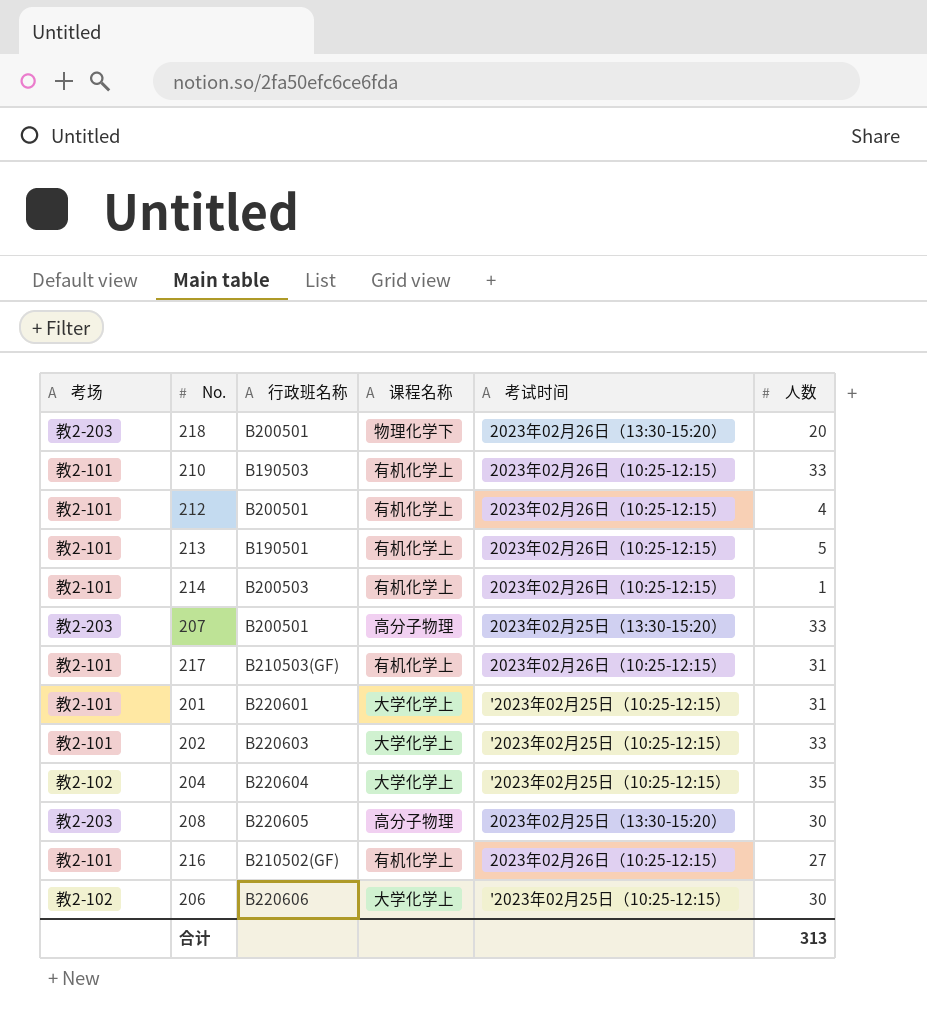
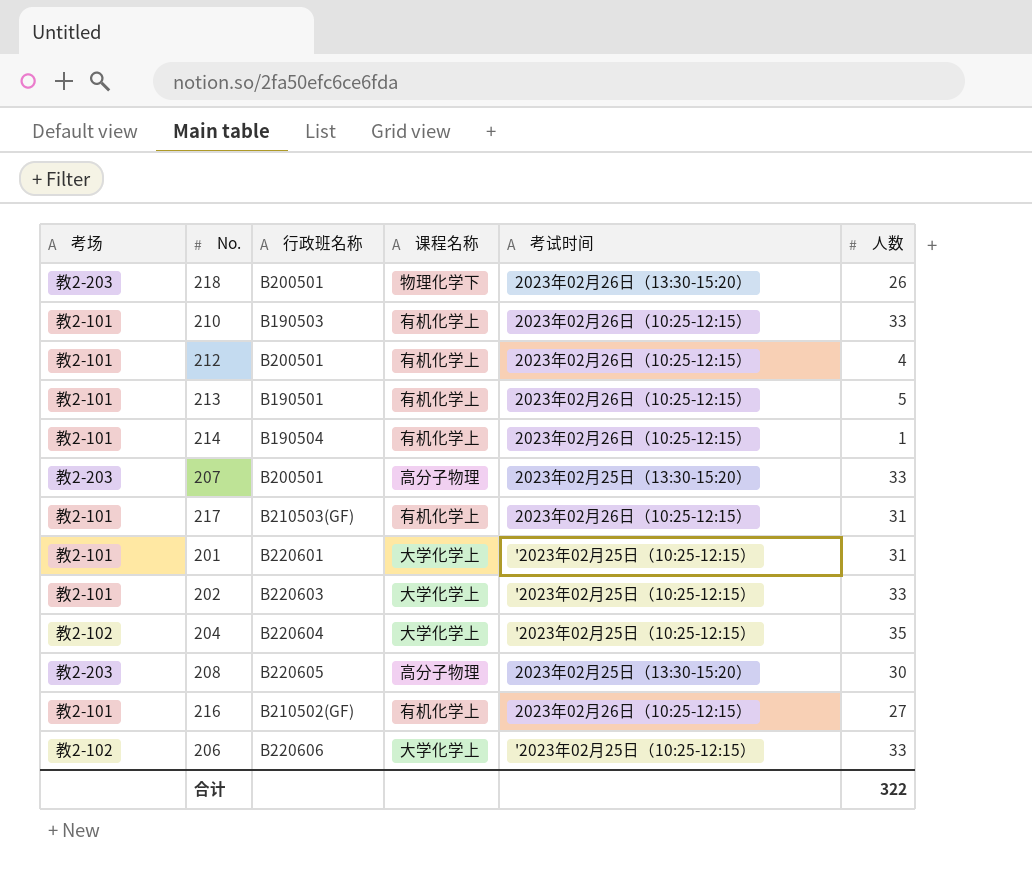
218 | 人数: 20 -> 26
214 | 行政班名称: B200503 -> B190504
206 | 人数: 30 -> 33
合计 | 人数: 313 -> 322

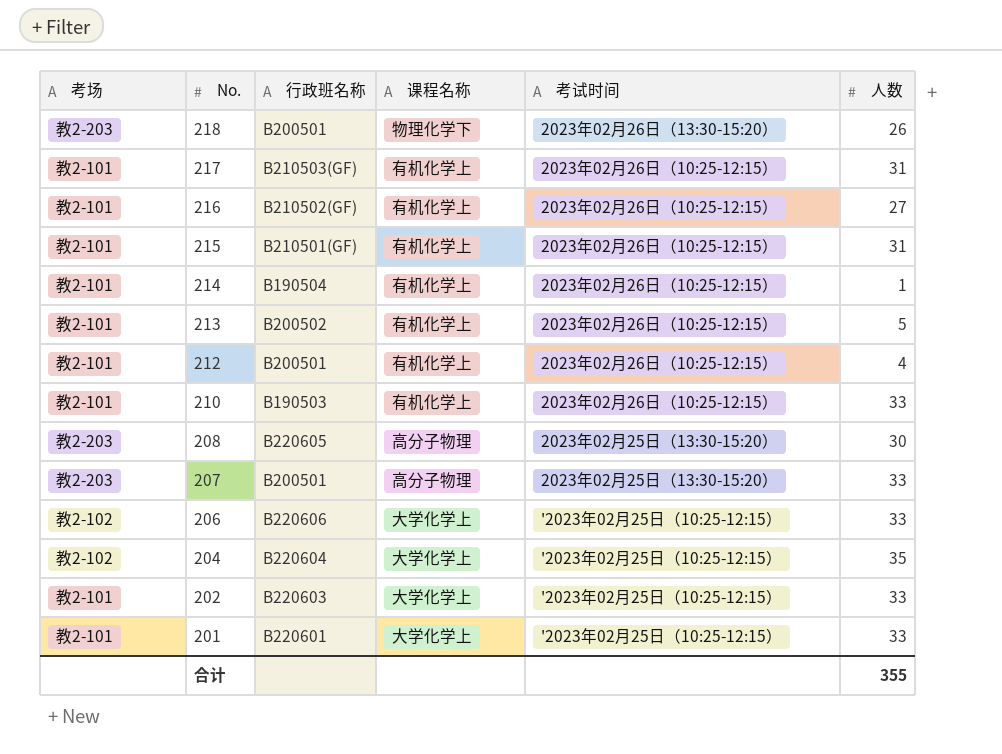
row order: none -> No. descending
row 215: none -> 教2-101 | B210501(GF) | 有机化学上 | 2023年02月26日（10:25-12:15） | 31
213 | 行政班名称: B190501 -> B200502
201 | 人数: 31 -> 33
合计 | 人数: 322 -> 355

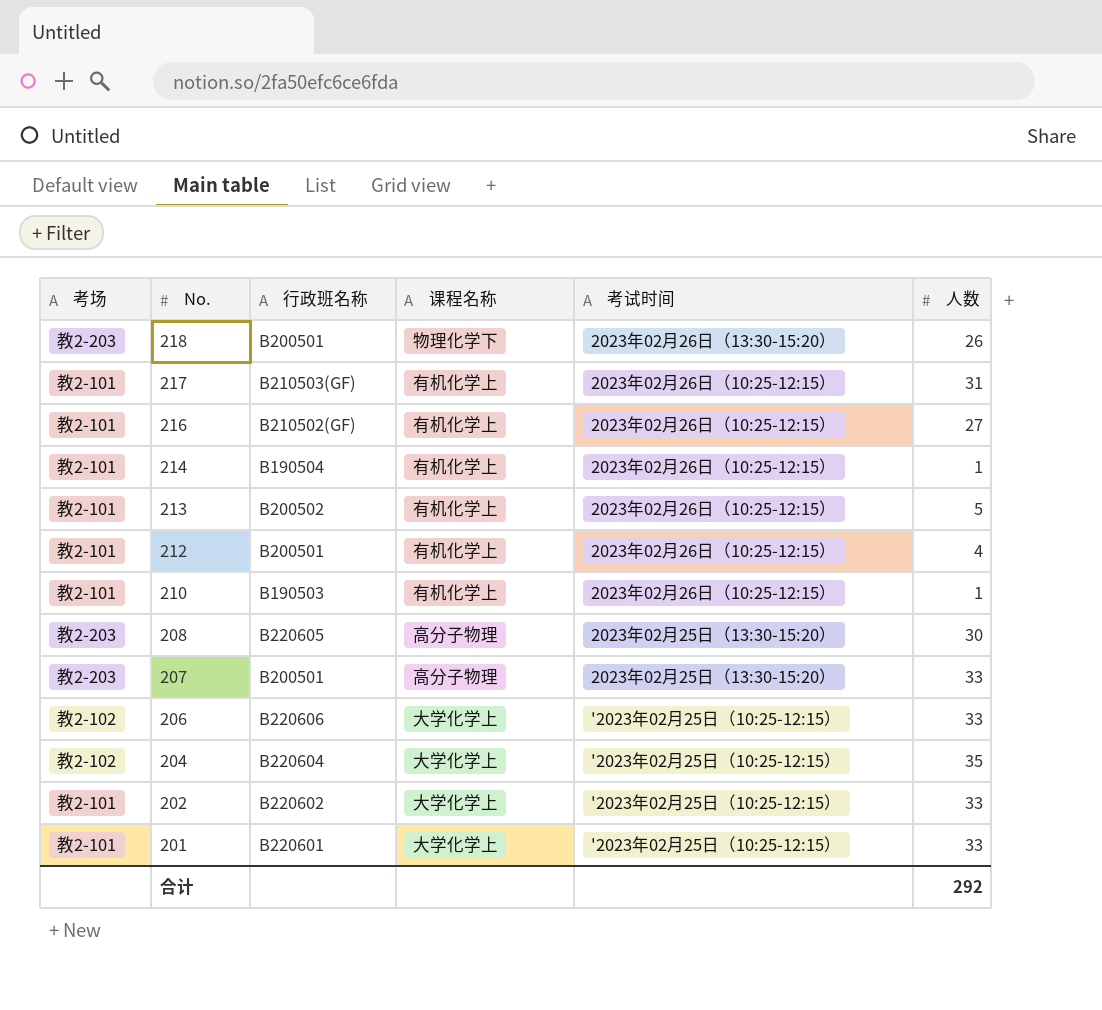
row 215: 教2-101 | B210501(GF) | 有机化学上 | 2023年02月26日（10:25-12:15） | 31 -> none
210 | 人数: 33 -> 1
202 | 行政班名称: B220603 -> B220602
合计 | 人数: 355 -> 292

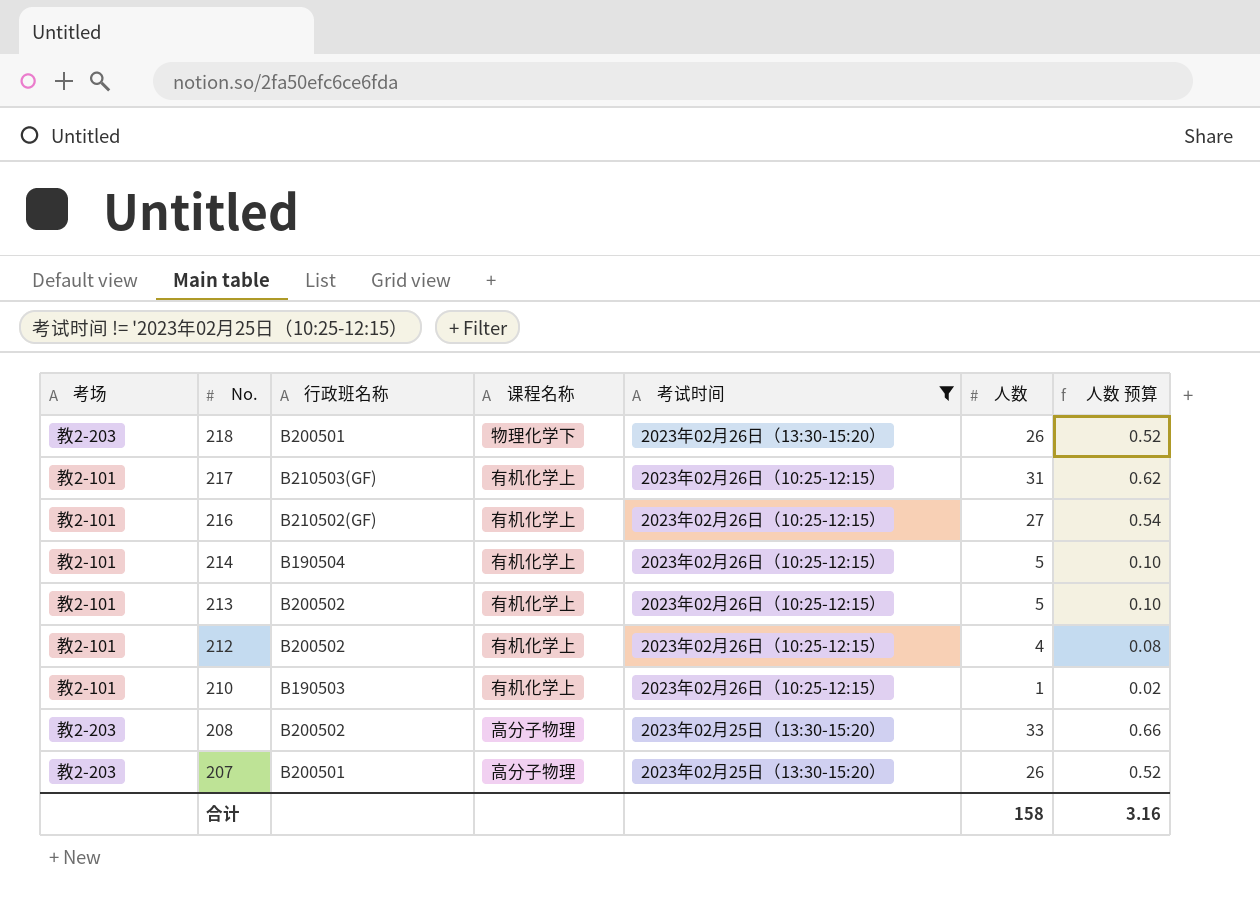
filter: none -> 考试时间 != '2023年02月25日（10:25-12:15）
column 人数 预算 | formula: none -> [人数] * 0.02
214 | 人数: 1 -> 5
212 | 行政班名称: B200501 -> B200502
208 | 行政班名称: B220605 -> B200502
208 | 人数: 30 -> 33
207 | 人数: 33 -> 26
合计 | 人数: 292 -> 158

